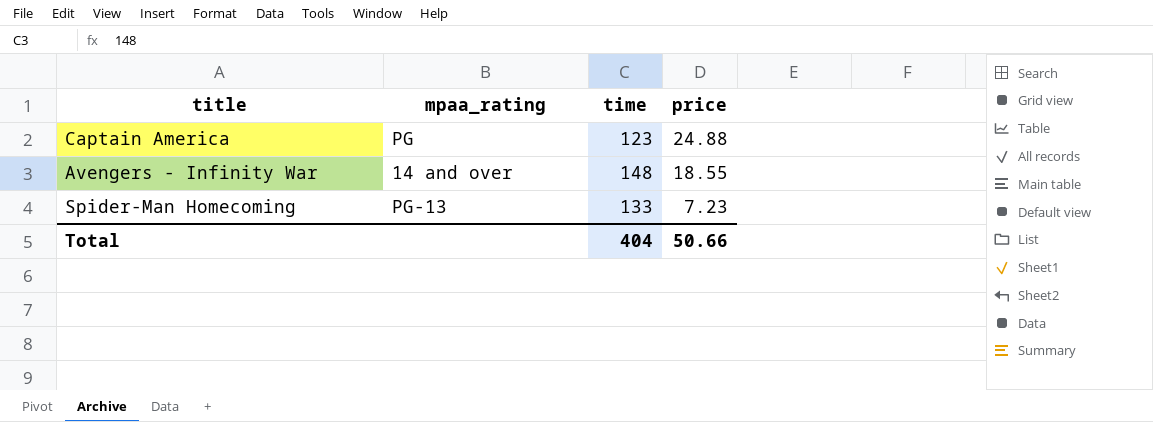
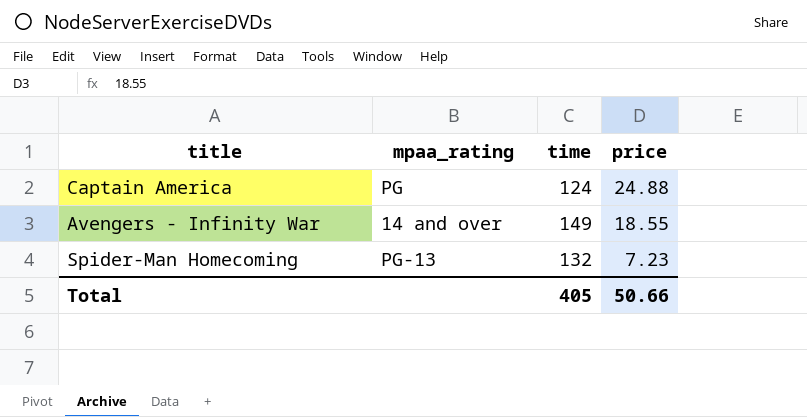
Captain America | time: 123 -> 124
Avengers - Infinity War | time: 148 -> 149
Spider-Man Homecoming | time: 133 -> 132
Total | time: 404 -> 405

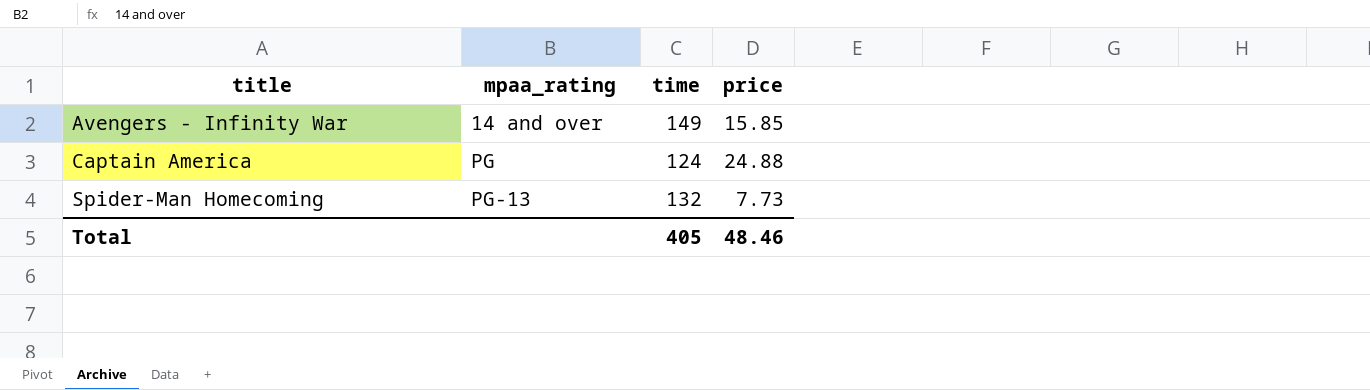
row order: price descending -> title ascending
Avengers - Infinity War | price: 18.55 -> 15.85
Spider-Man Homecoming | price: 7.23 -> 7.73
Total | price: 50.66 -> 48.46

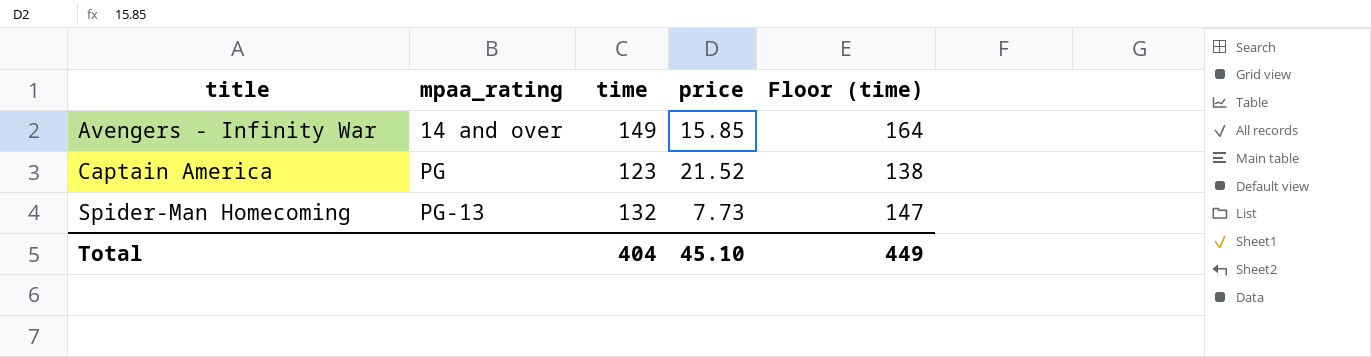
column Floor (time) | formula: none -> [time] + 15
Captain America | time: 124 -> 123
Captain America | price: 24.88 -> 21.52
Total | time: 405 -> 404
Total | price: 48.46 -> 45.10

